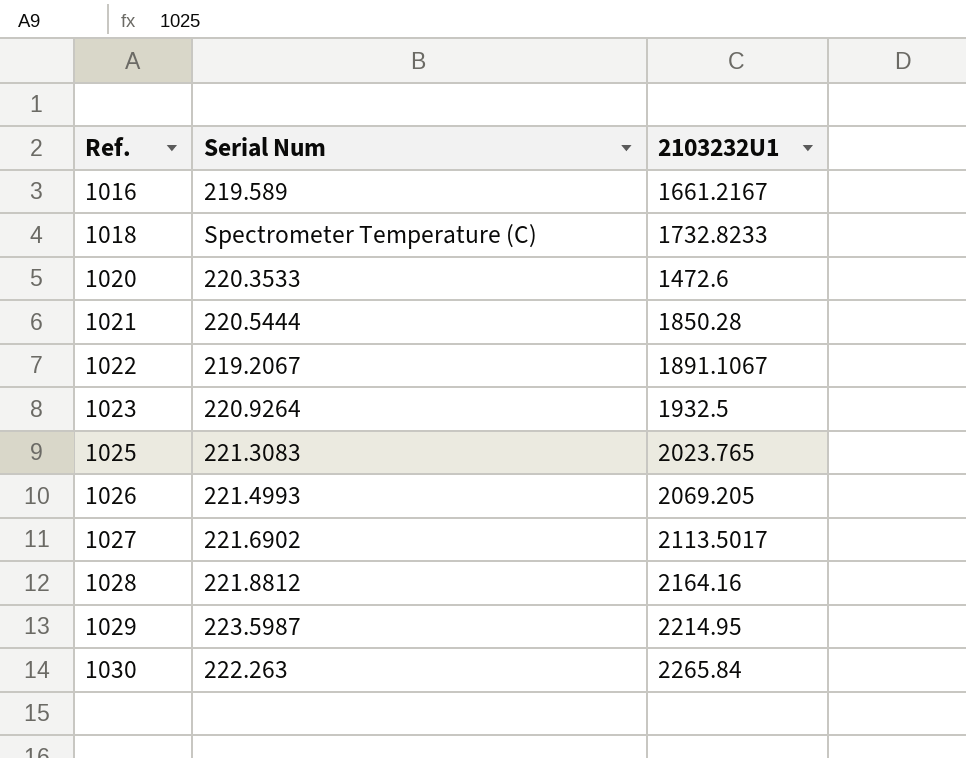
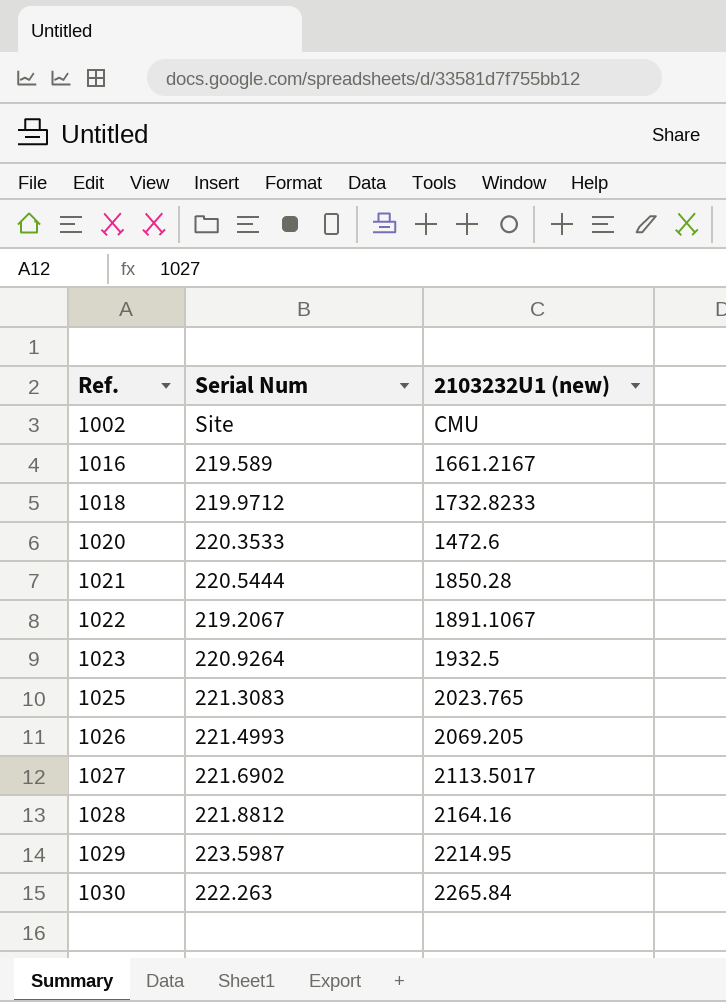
column name: 2103232U1 -> 2103232U1 (new)
row 1002: none -> Site | CMU
1018 | Serial Num: Spectrometer Temperature (C) -> 219.9712

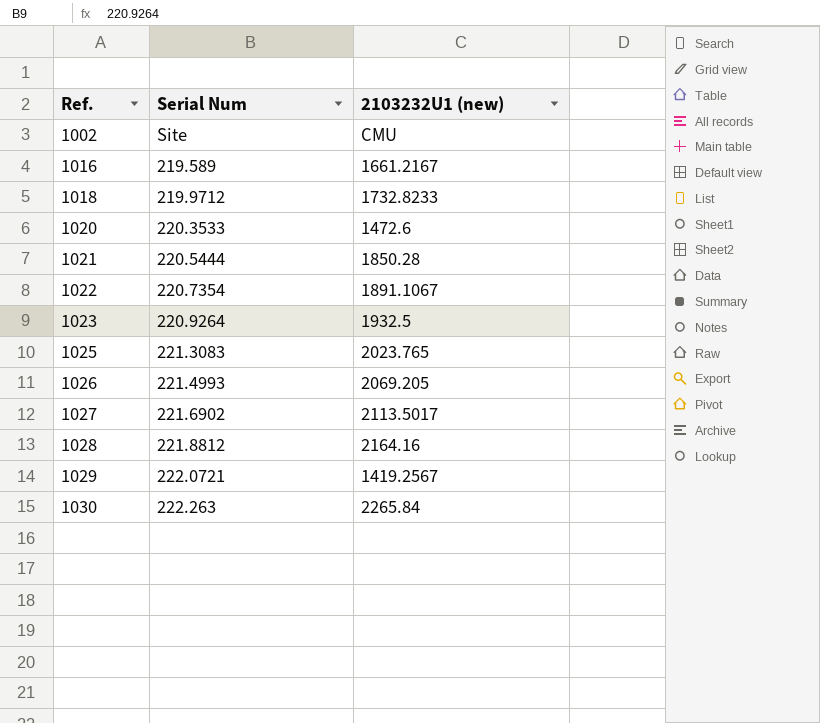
1022 | Serial Num: 219.2067 -> 220.7354
1029 | Serial Num: 223.5987 -> 222.0721
1029 | 2103232U1 (new): 2214.95 -> 1419.2567

